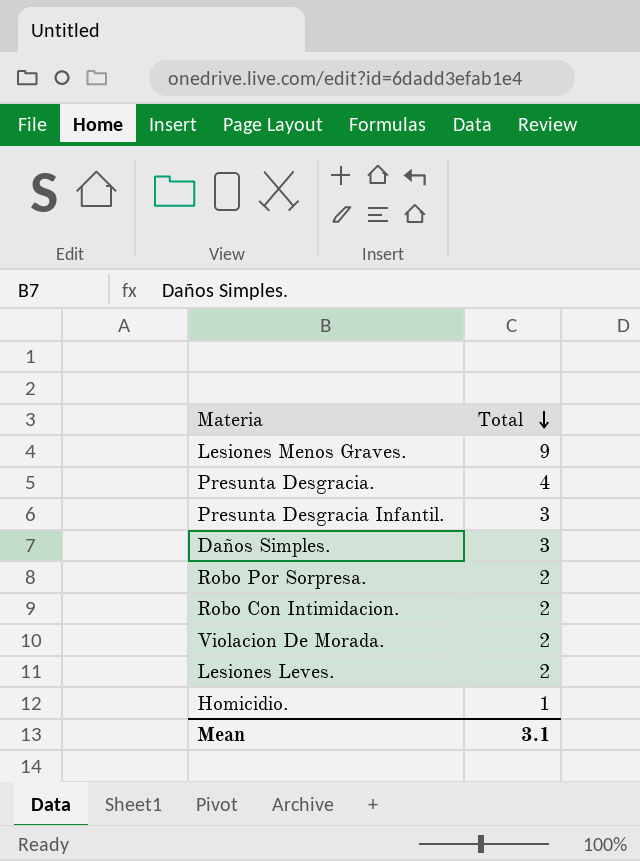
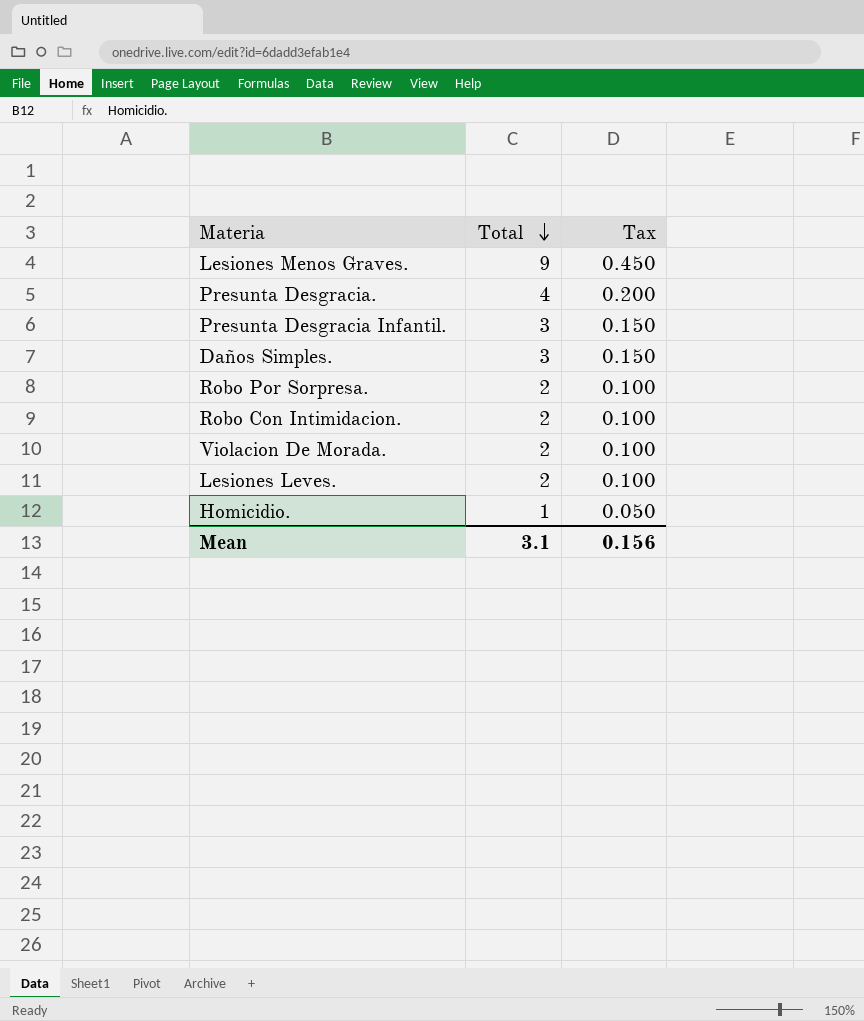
column Tax | formula: none -> [Total] * 0.05

